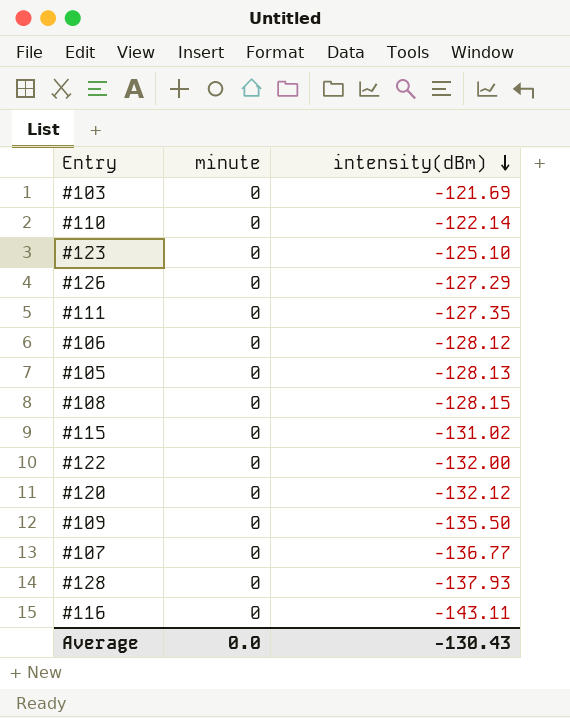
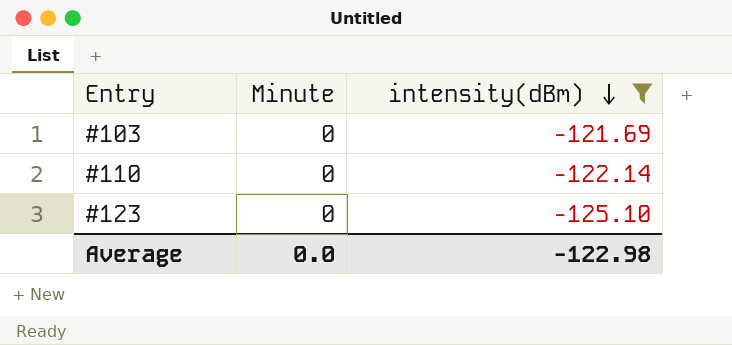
filter: none -> intensity(dBm) >= -125.10
column name: minute -> Minute
Average | intensity(dBm): -130.43 -> -122.98

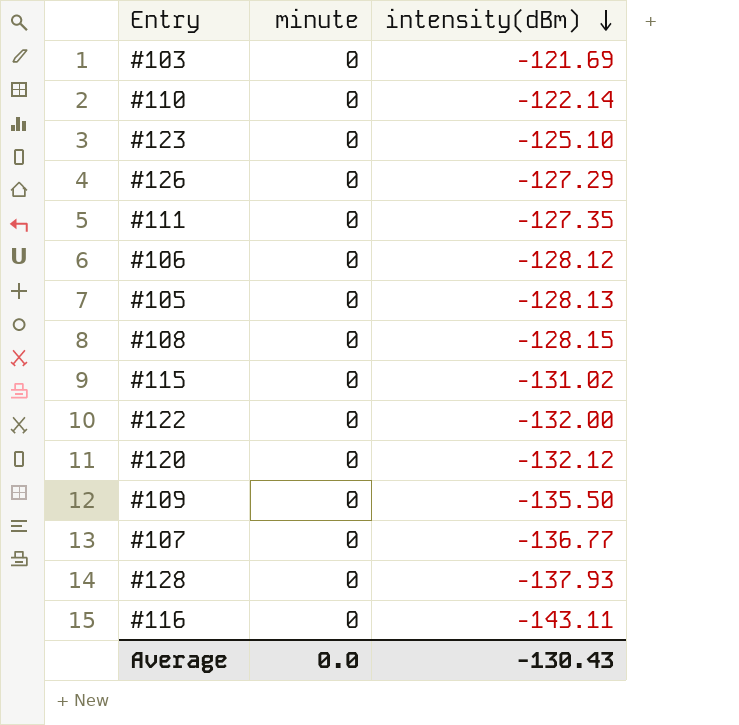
filter: intensity(dBm) >= -125.10 -> none
column name: Minute -> minute
Average | intensity(dBm): -122.98 -> -130.43

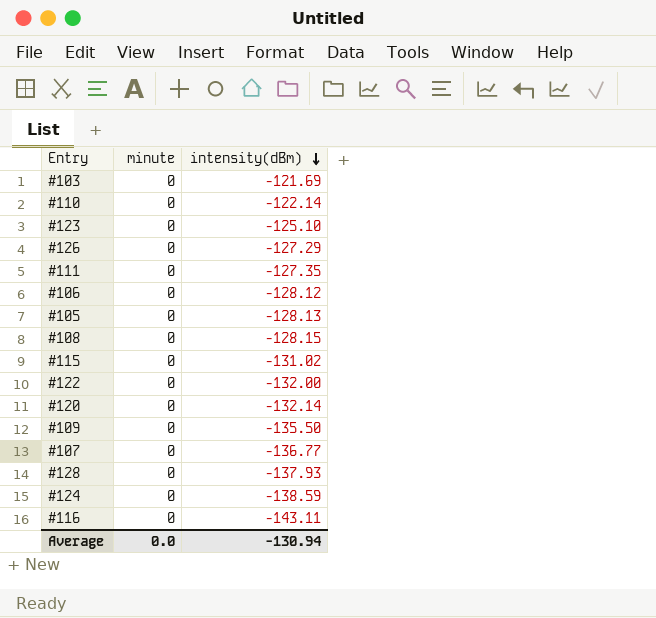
#120 | intensity(dBm): -132.12 -> -132.14
row #124: none -> 0 | -138.59
Average | intensity(dBm): -130.43 -> -130.94

